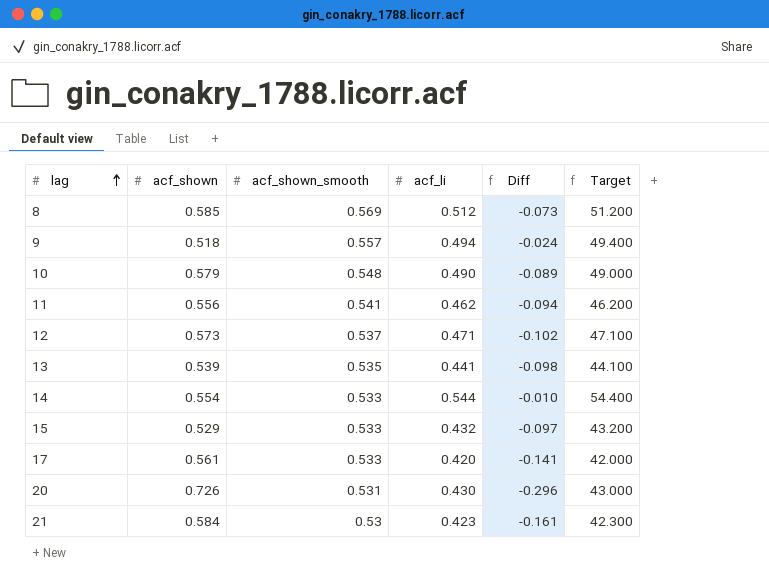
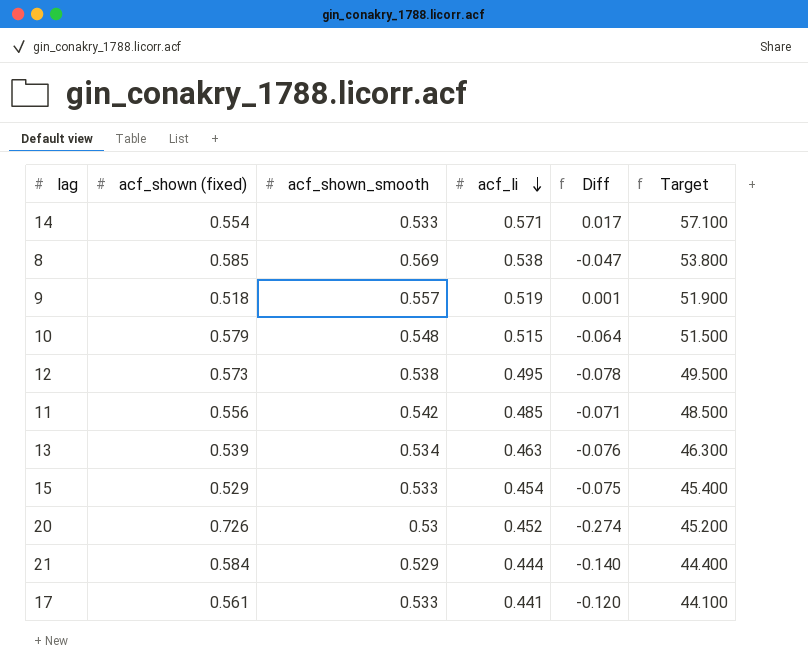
row order: lag ascending -> acf_li descending
column name: acf_shown -> acf_shown (fixed)
14 | acf_li: 0.544 -> 0.571
14 | Diff: -0.010 -> 0.017
14 | Target: 54.400 -> 57.100
8 | acf_li: 0.512 -> 0.538
8 | Diff: -0.073 -> -0.047
8 | Target: 51.200 -> 53.800
9 | acf_li: 0.494 -> 0.519
9 | Diff: -0.024 -> 0.001
9 | Target: 49.400 -> 51.900
10 | acf_li: 0.490 -> 0.515
10 | Diff: -0.089 -> -0.064
10 | Target: 49.000 -> 51.500
12 | acf_shown_smooth: 0.537 -> 0.538
12 | acf_li: 0.471 -> 0.495
12 | Diff: -0.102 -> -0.078
12 | Target: 47.100 -> 49.500
11 | acf_shown_smooth: 0.541 -> 0.542
11 | acf_li: 0.462 -> 0.485
11 | Diff: -0.094 -> -0.071
11 | Target: 46.200 -> 48.500
13 | acf_shown_smooth: 0.535 -> 0.534
13 | acf_li: 0.441 -> 0.463
13 | Diff: -0.098 -> -0.076
13 | Target: 44.100 -> 46.300
15 | acf_li: 0.432 -> 0.454
15 | Diff: -0.097 -> -0.075
15 | Target: 43.200 -> 45.400
20 | acf_shown_smooth: 0.531 -> 0.53
20 | acf_li: 0.430 -> 0.452
20 | Diff: -0.296 -> -0.274
20 | Target: 43.000 -> 45.200
21 | acf_shown_smooth: 0.53 -> 0.529
21 | acf_li: 0.423 -> 0.444
21 | Diff: -0.161 -> -0.140
21 | Target: 42.300 -> 44.400
17 | acf_li: 0.420 -> 0.441
17 | Diff: -0.141 -> -0.120
17 | Target: 42.000 -> 44.100

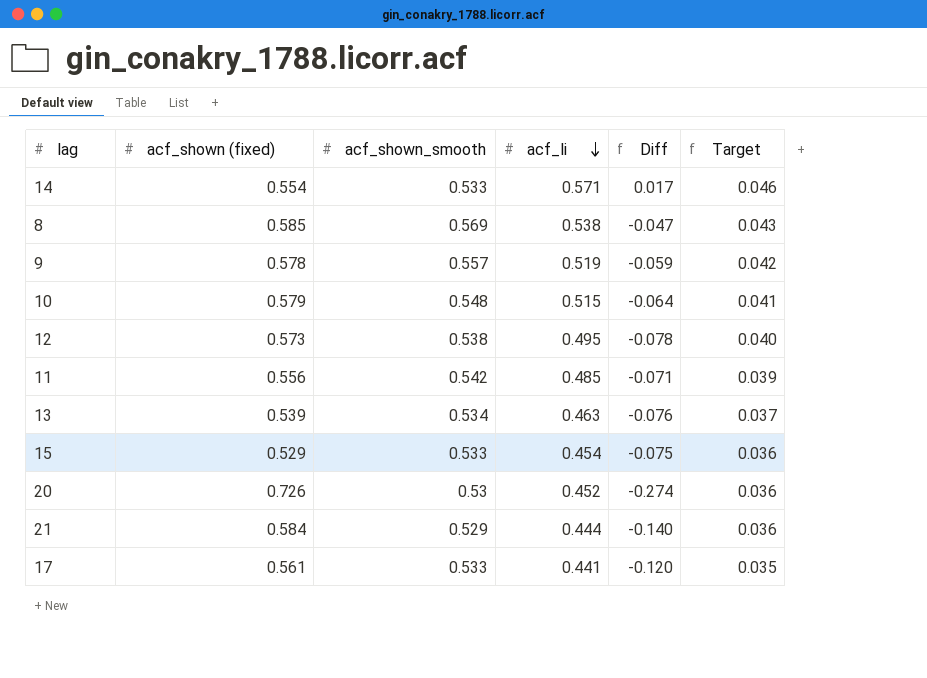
column Target | formula: [acf_li] * 100 -> [acf_li] * 0.08
9 | acf_shown (fixed): 0.518 -> 0.578
9 | Diff: 0.001 -> -0.059

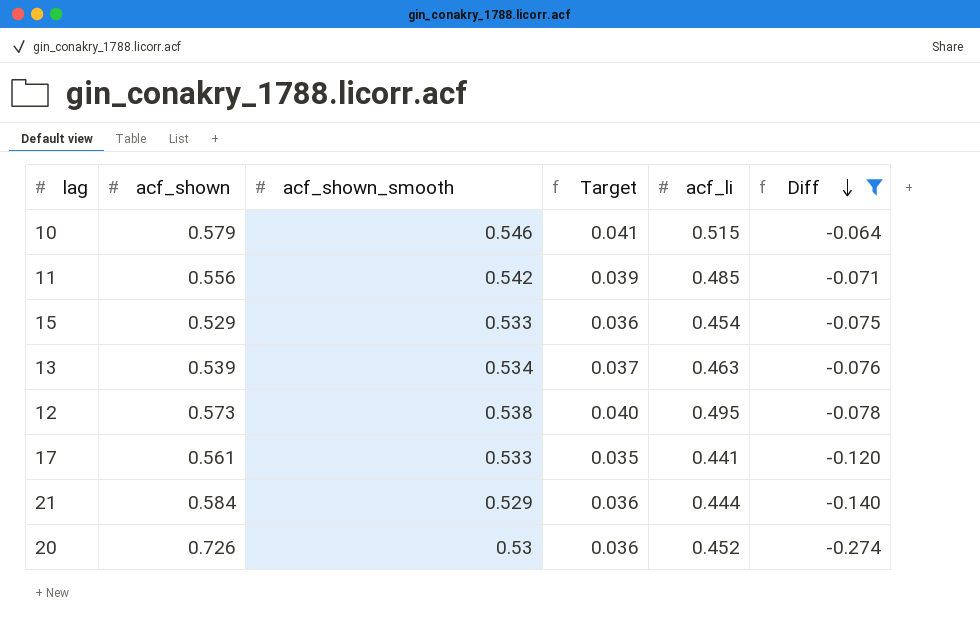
filter: none -> Diff <= -0.064
row order: acf_li descending -> Diff descending
column name: acf_shown (fixed) -> acf_shown
column Target | position: 6 -> 4
10 | acf_shown_smooth: 0.548 -> 0.546

